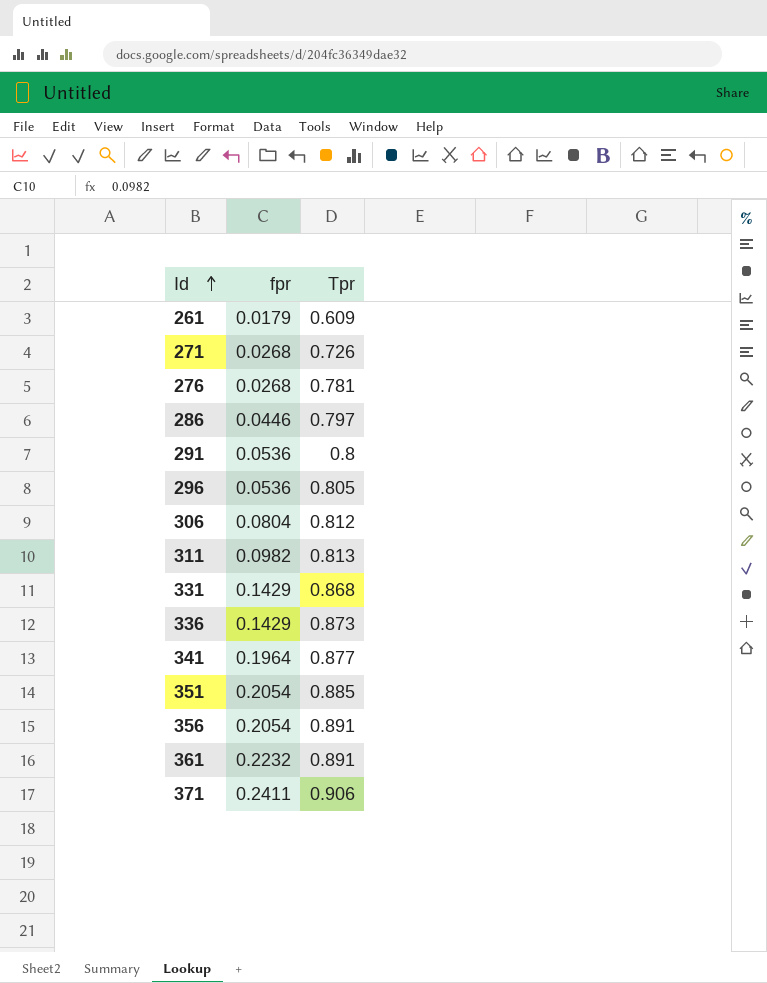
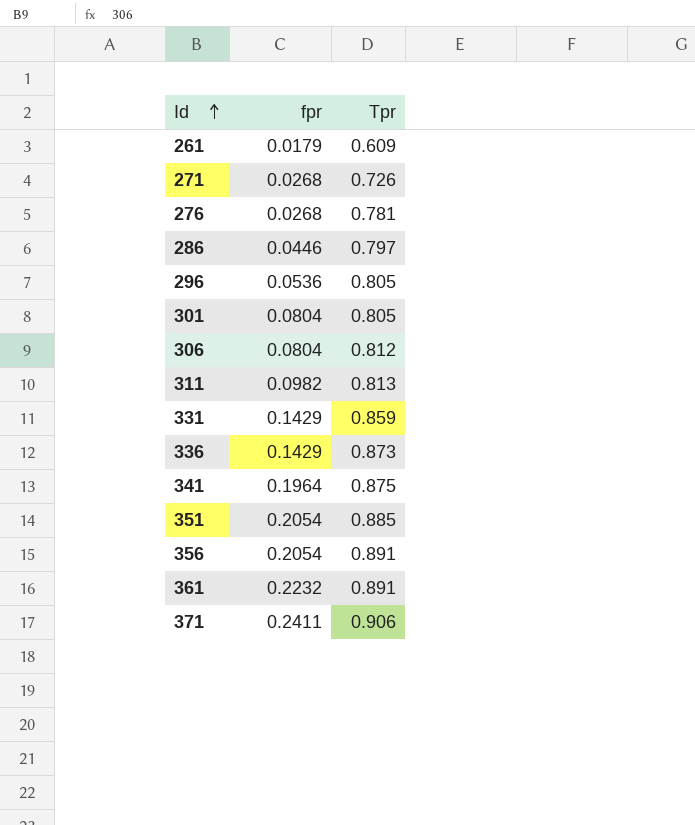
row 291: 0.0536 | 0.8 -> none
row 301: none -> 0.0804 | 0.805
331 | Tpr: 0.868 -> 0.859
341 | Tpr: 0.877 -> 0.875

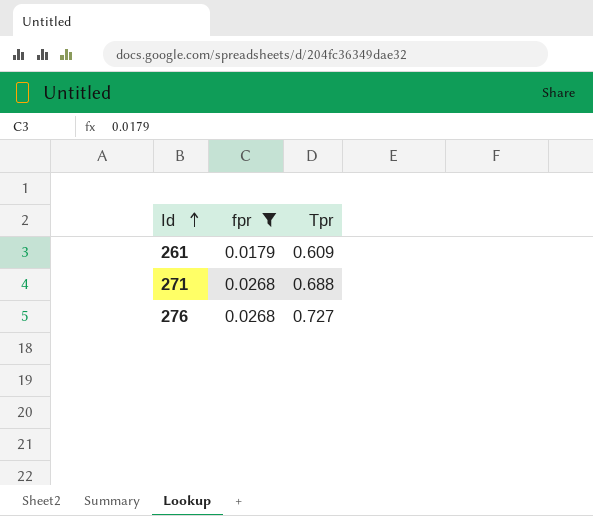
filter: none -> fpr <= 0.0268
271 | Tpr: 0.726 -> 0.688
276 | Tpr: 0.781 -> 0.727

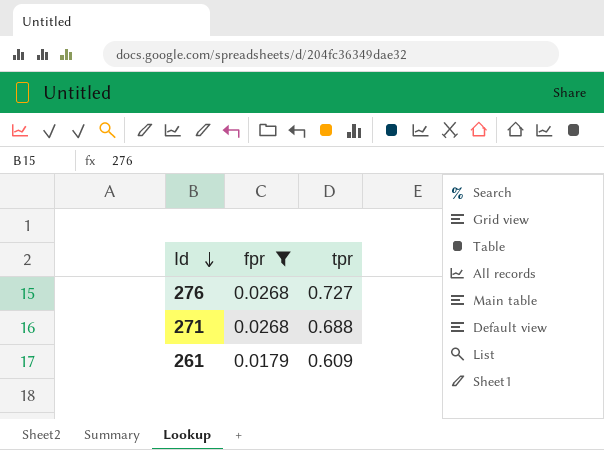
row order: Id ascending -> Id descending
column name: Tpr -> tpr

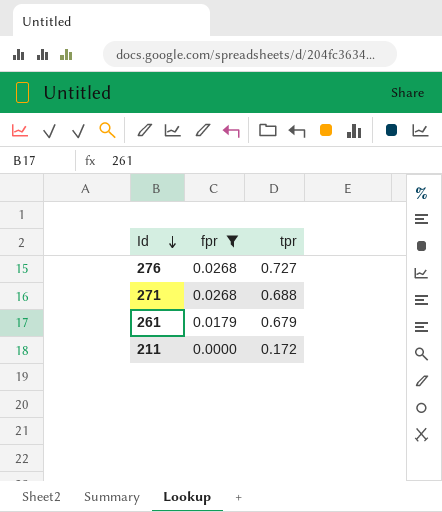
261 | tpr: 0.609 -> 0.679
row 211: none -> 0.0000 | 0.172

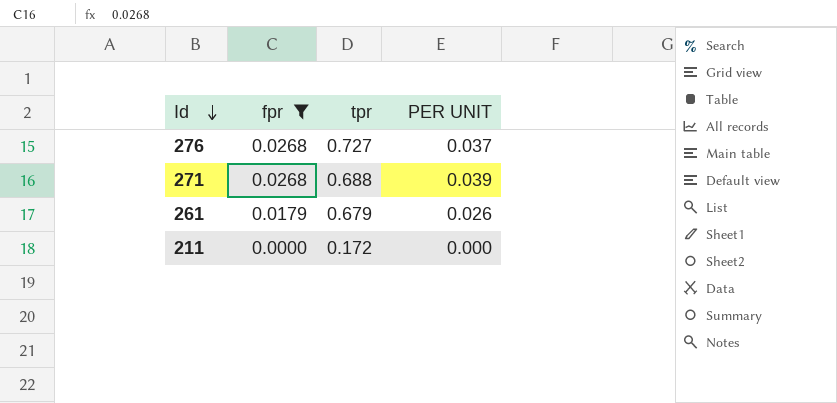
column PER UNIT | formula: none -> [fpr] / [tpr]

